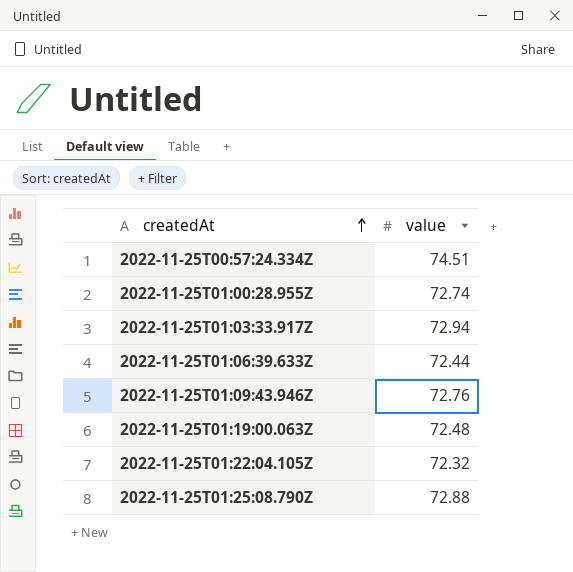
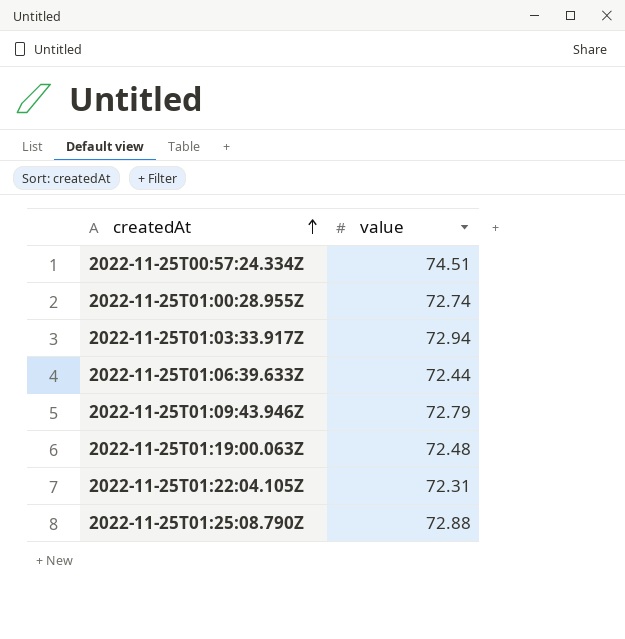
2022-11-25T01:09:43.946Z | value: 72.76 -> 72.79
2022-11-25T01:22:04.105Z | value: 72.32 -> 72.31

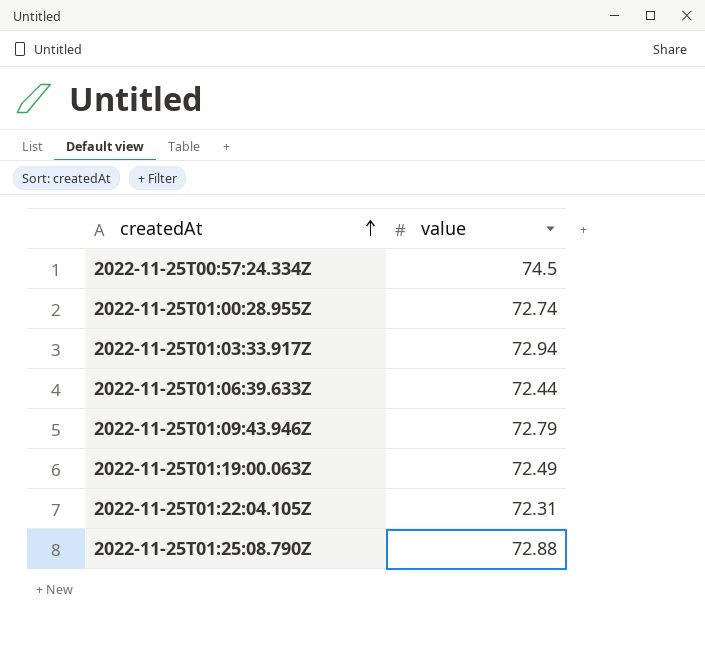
2022-11-25T00:57:24.334Z | value: 74.51 -> 74.5
2022-11-25T01:19:00.063Z | value: 72.48 -> 72.49

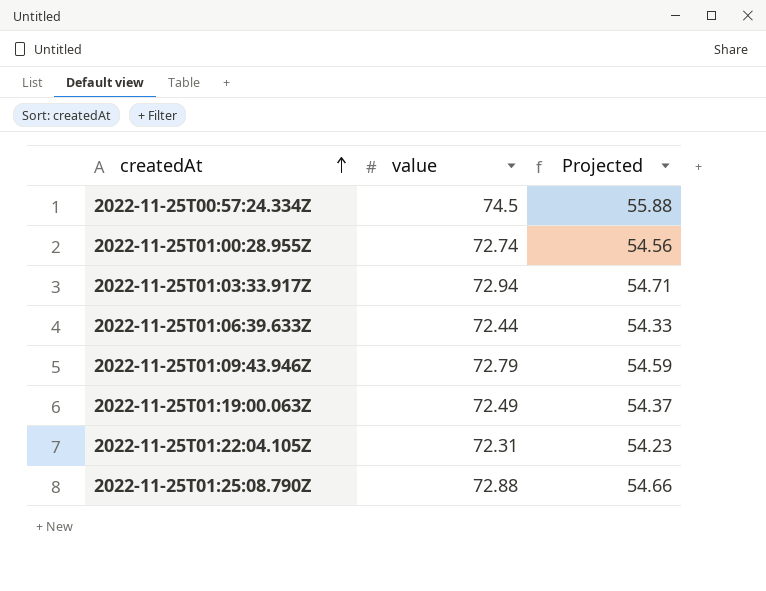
column Projected | formula: none -> [value] * 0.75

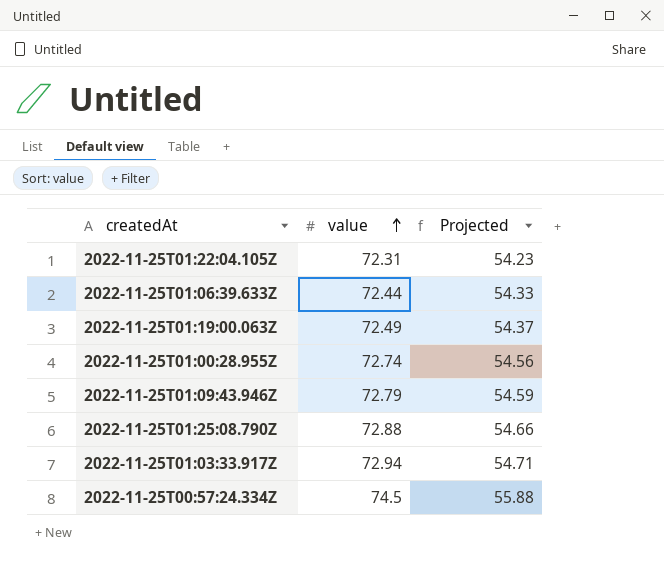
row order: createdAt ascending -> value ascending

